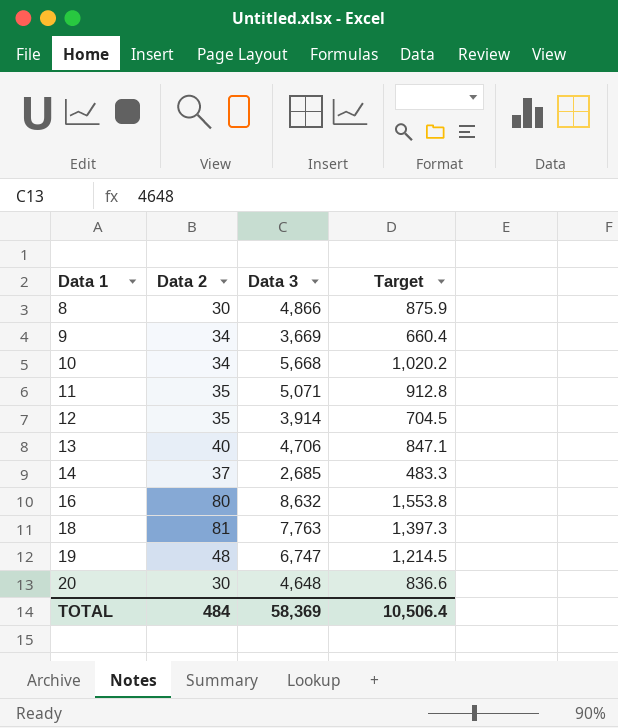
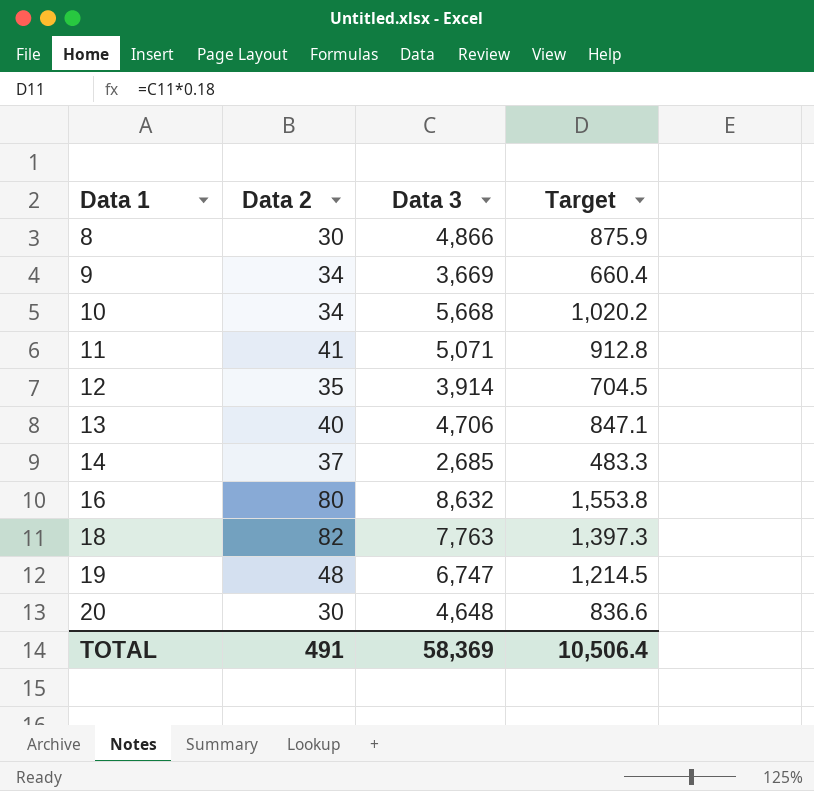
11 | Data 2: 35 -> 41
18 | Data 2: 81 -> 82
TOTAL | Data 2: 484 -> 491

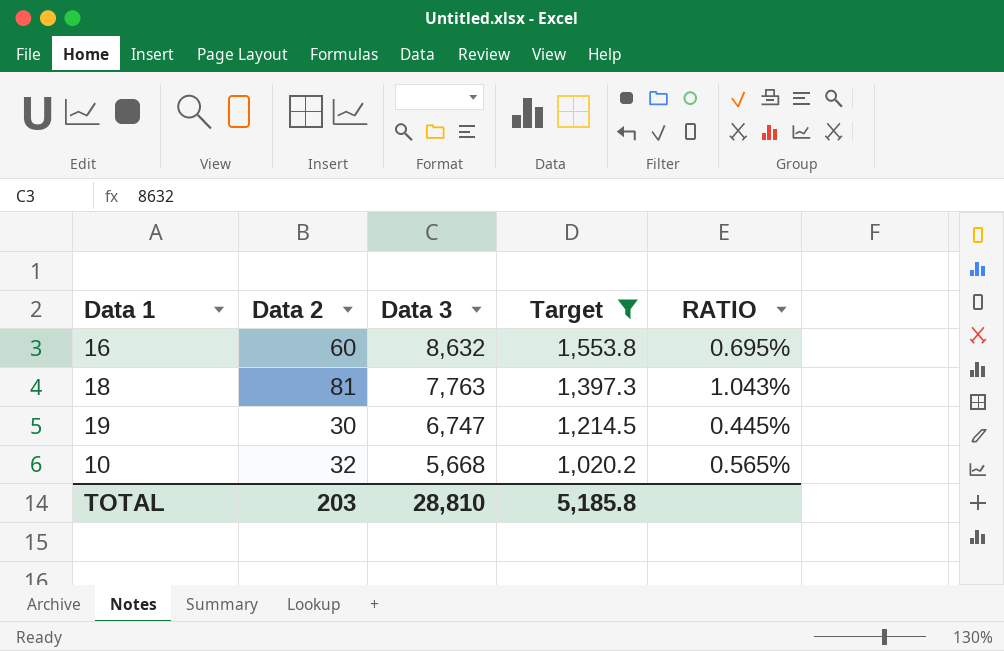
filter: none -> Target >= 1,020.2
row order: Data 1 ascending -> Data 3 descending
column RATIO | formula: none -> [Data 2] / [Data 3]
16 | Data 2: 80 -> 60
18 | Data 2: 82 -> 81
19 | Data 2: 48 -> 30
10 | Data 2: 34 -> 32
TOTAL | Data 2: 491 -> 203
TOTAL | Data 3: 58,369 -> 28,810
TOTAL | Target: 10,506.4 -> 5,185.8

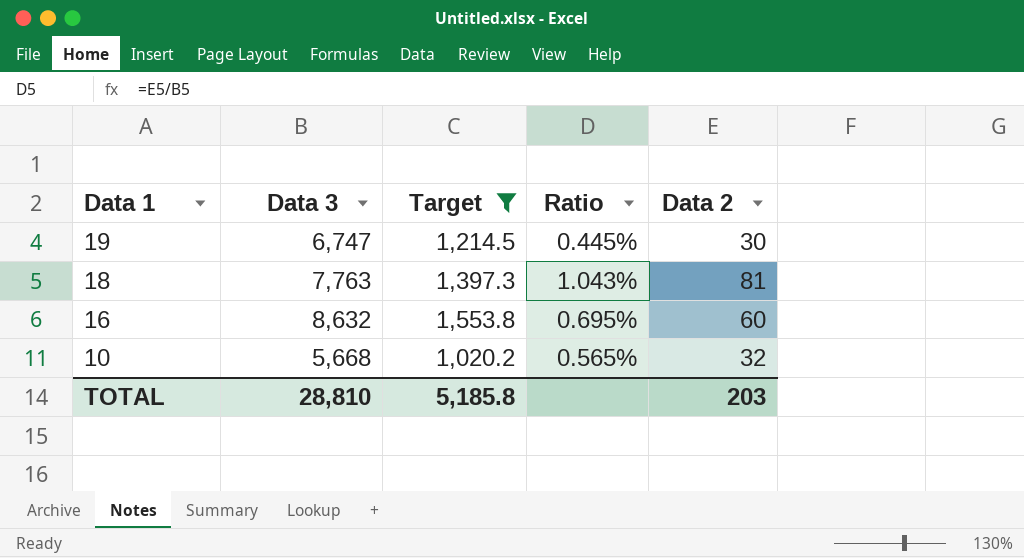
row order: Data 3 descending -> Data 1 descending
column name: RATIO -> Ratio
column Data 2 | position: 2 -> 5

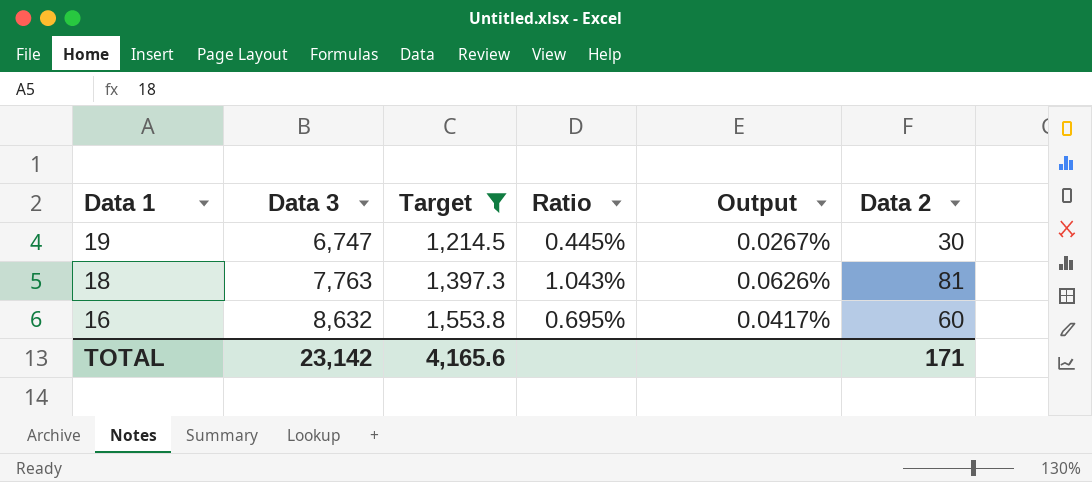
column Output | formula: none -> [Ratio] * 0.06
row 10: 5,668 | 1,020.2 | 0.565% | 32 -> none
TOTAL | Data 3: 28,810 -> 23,142
TOTAL | Target: 5,185.8 -> 4,165.6
TOTAL | Data 2: 203 -> 171

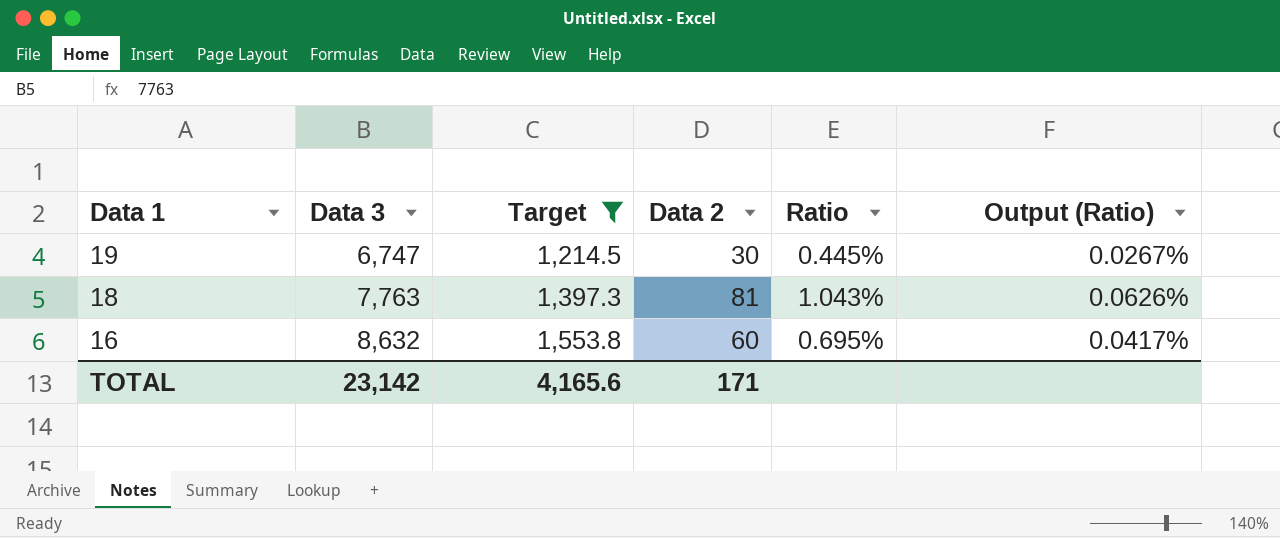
column Data 2 | position: 6 -> 4
column name: Output -> Output (Ratio)

